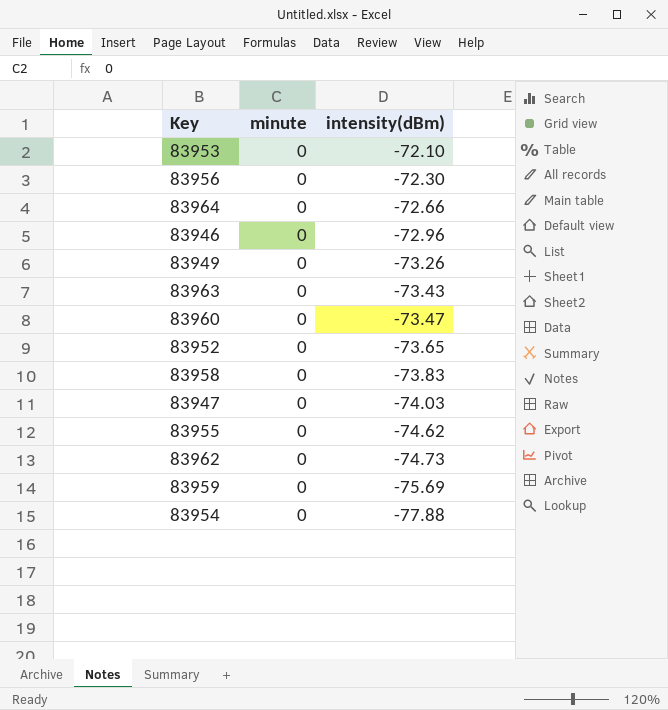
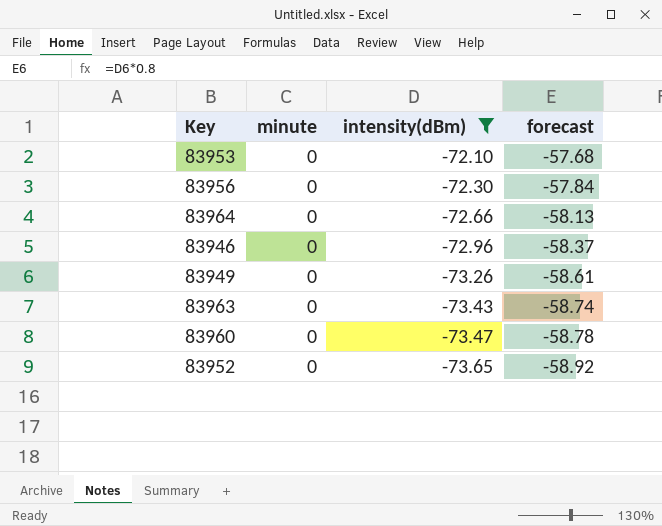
filter: none -> intensity(dBm) >= -73.65
column forecast | formula: none -> [intensity(dBm)] * 0.8

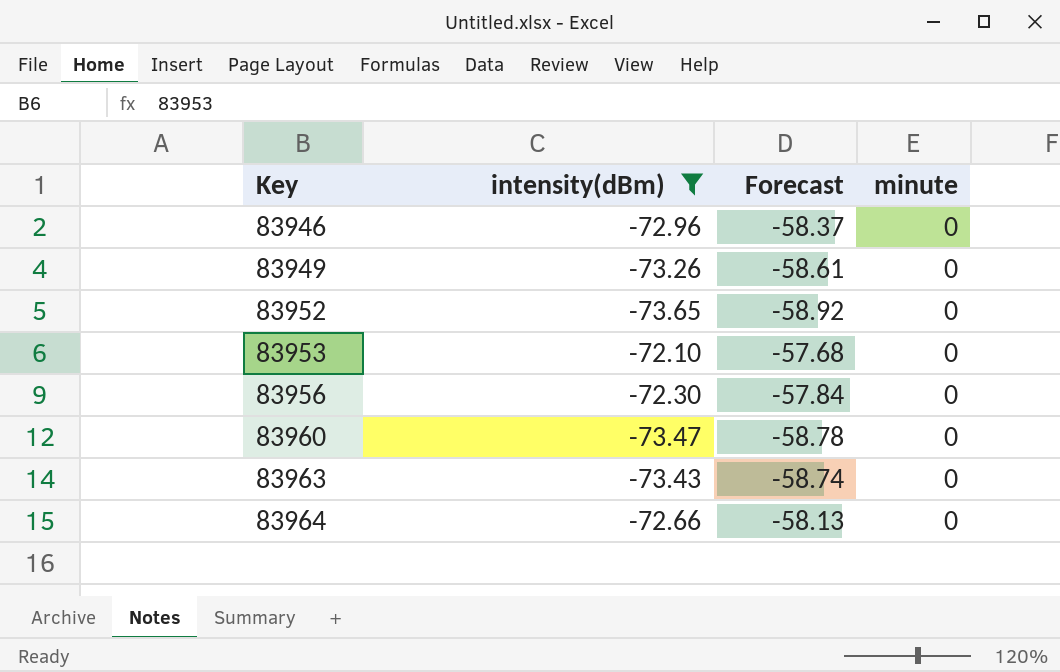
row order: intensity(dBm) descending -> Key ascending
column name: forecast -> Forecast
column minute | position: 2 -> 4

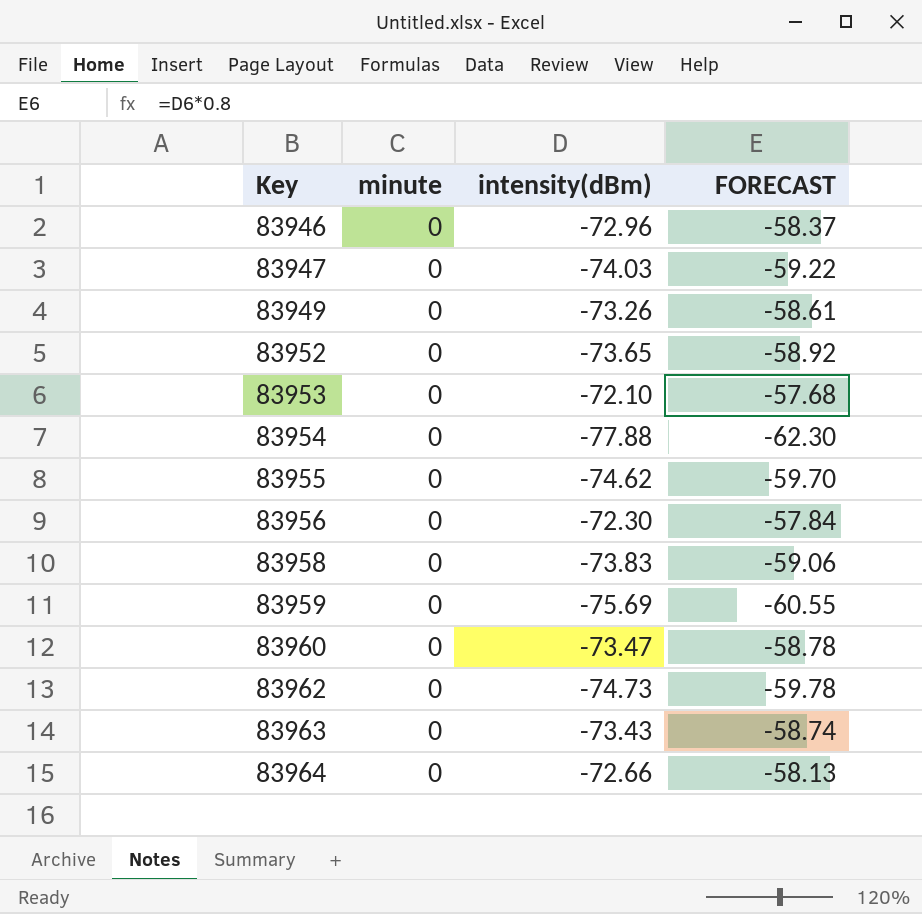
filter: intensity(dBm) >= -73.65 -> none
column minute | position: 4 -> 2
column name: Forecast -> FORECAST

